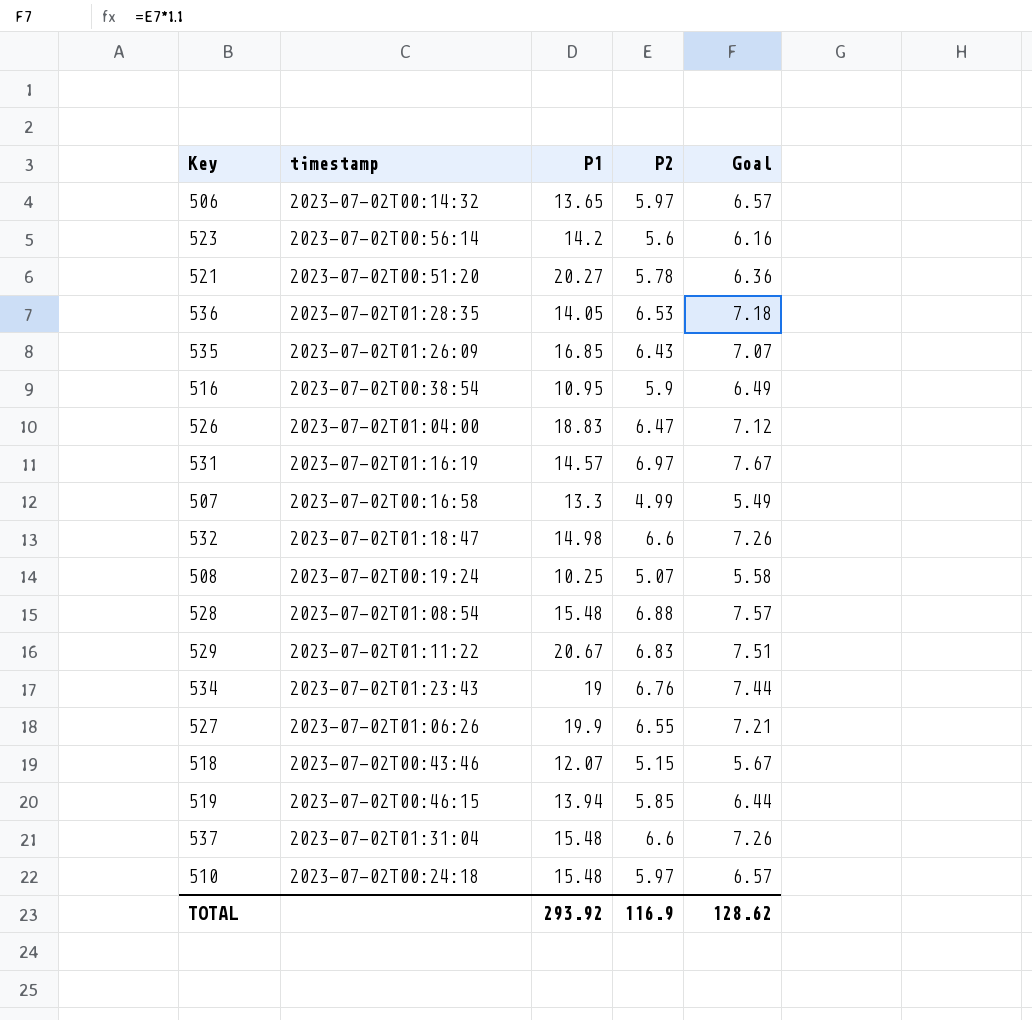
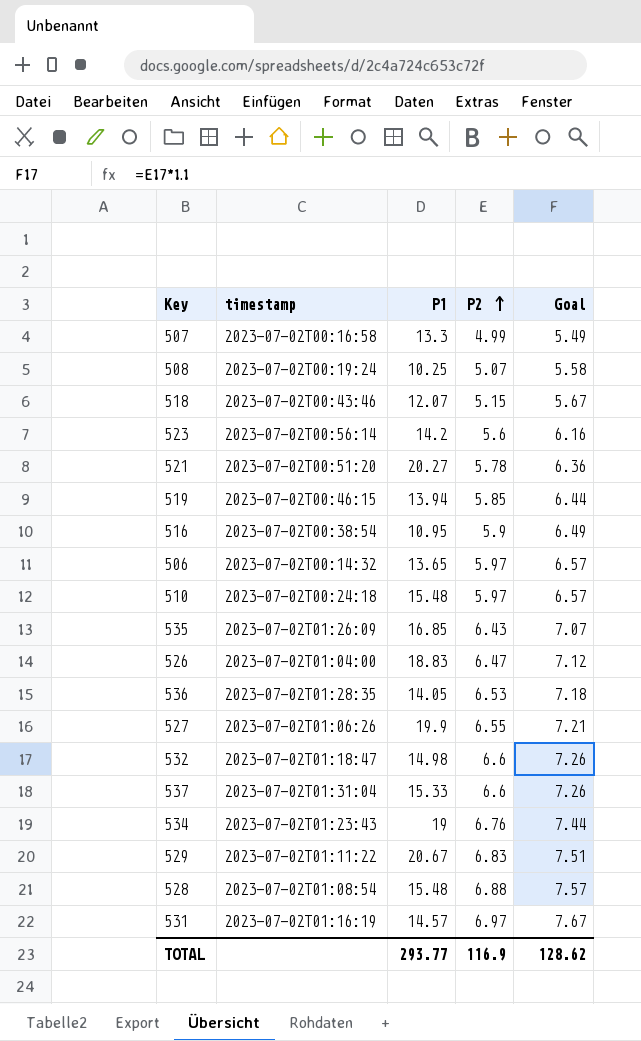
row order: none -> P2 ascending
537 | P1: 15.48 -> 15.33
TOTAL | P1: 293.92 -> 293.77

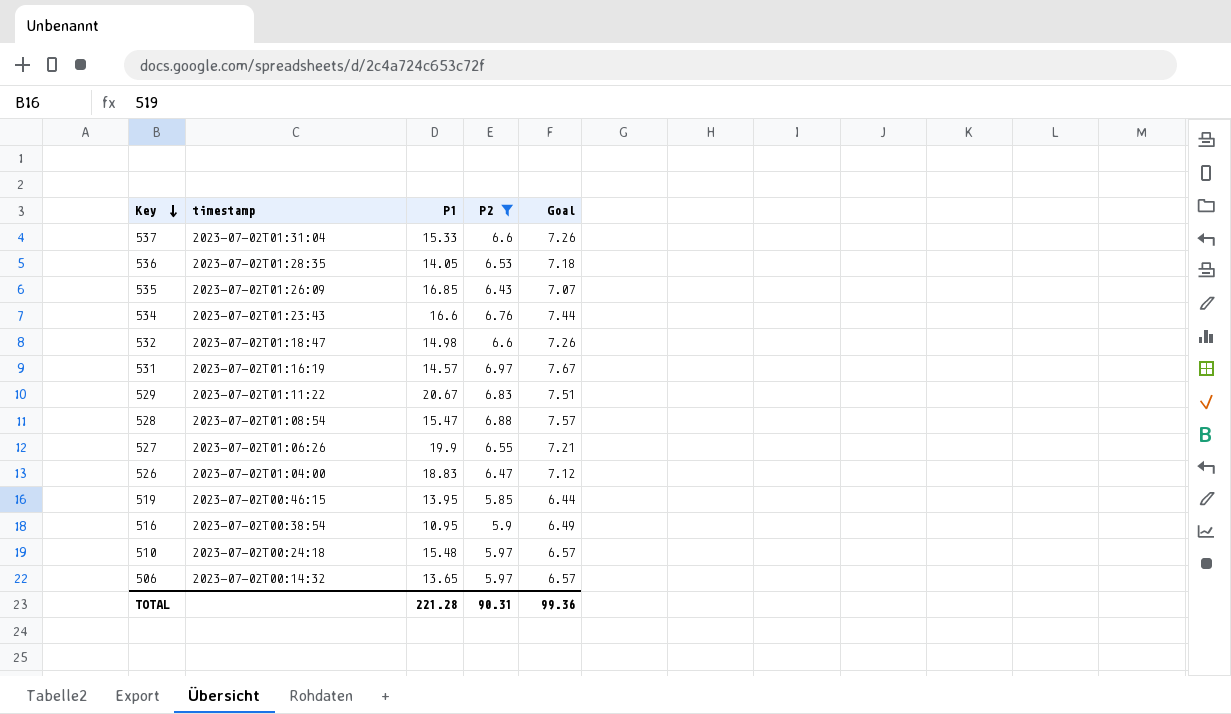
filter: none -> P2 >= 5.85
row order: P2 ascending -> Key descending
534 | P1: 19 -> 16.6
528 | P1: 15.48 -> 15.47
519 | P1: 13.94 -> 13.95
TOTAL | P1: 293.77 -> 221.28
TOTAL | P2: 116.9 -> 90.31
TOTAL | Goal: 128.62 -> 99.36

